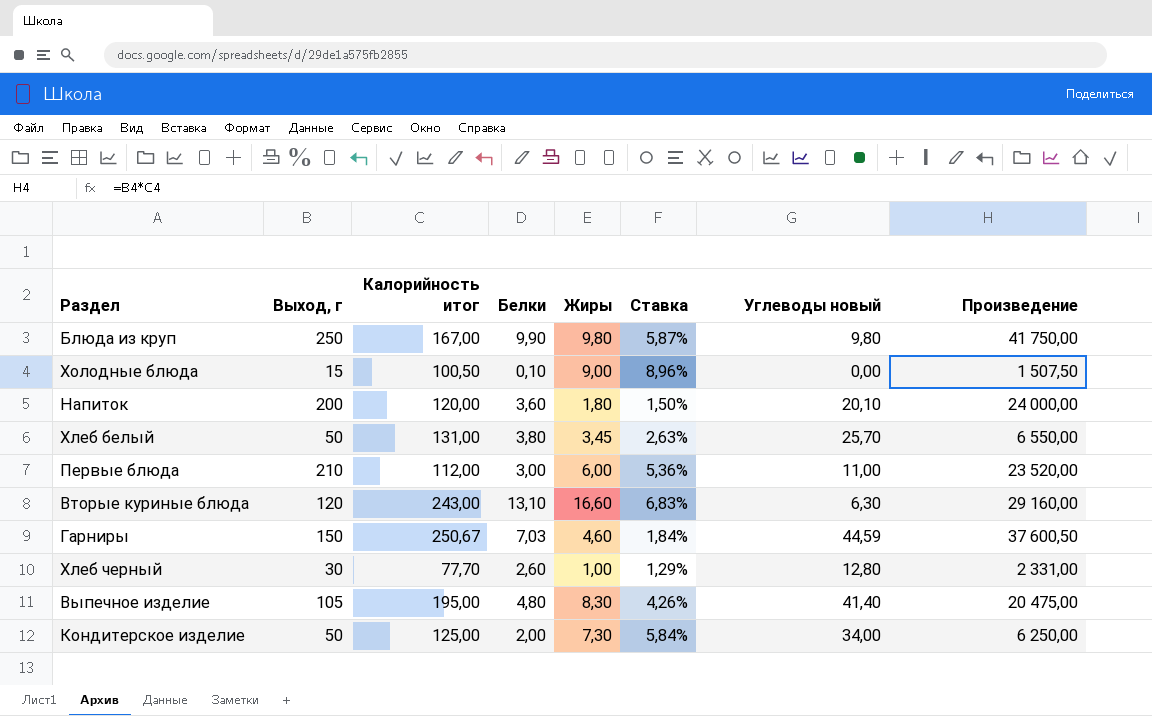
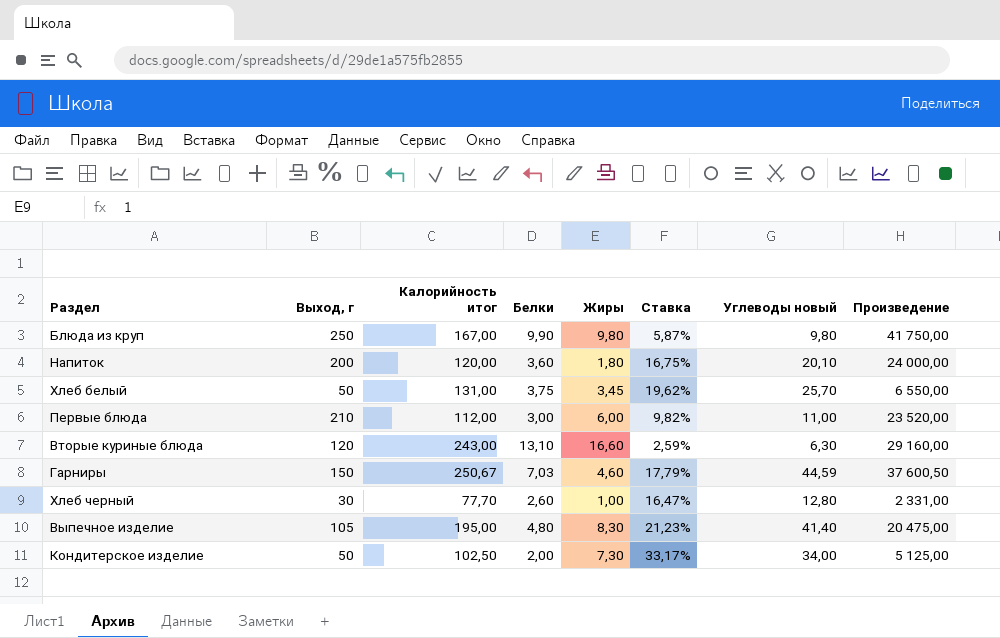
column Ставка | formula: [Жиры] / [Калорийность итог] -> [Углеводы новый] / [Калорийность итог]
row Холодные блюда: 15 | 100,50 | 0,10 | 9,00 | 8,96% | 0,00 | 1 507,50 -> none
Хлеб белый | Белки: 3,80 -> 3,75
Кондитерское изделие | Калорийность итог: 125,00 -> 102,50
Кондитерское изделие | Произведение: 6 250,00 -> 5 125,00

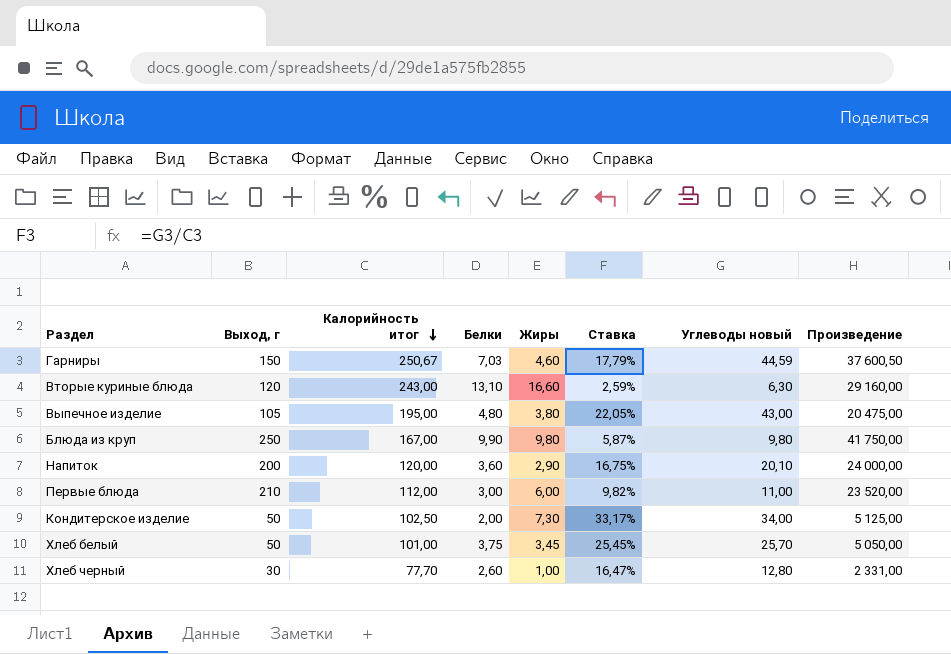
row order: none -> Калорийность итог descending
Выпечное изделие | Жиры: 8,30 -> 3,80
Выпечное изделие | Ставка: 21,23% -> 22,05%
Выпечное изделие | Углеводы новый: 41,40 -> 43,00
Напиток | Жиры: 1,80 -> 2,90
Хлеб белый | Калорийность итог: 131,00 -> 101,00
Хлеб белый | Ставка: 19,62% -> 25,45%
Хлеб белый | Произведение: 6 550,00 -> 5 050,00

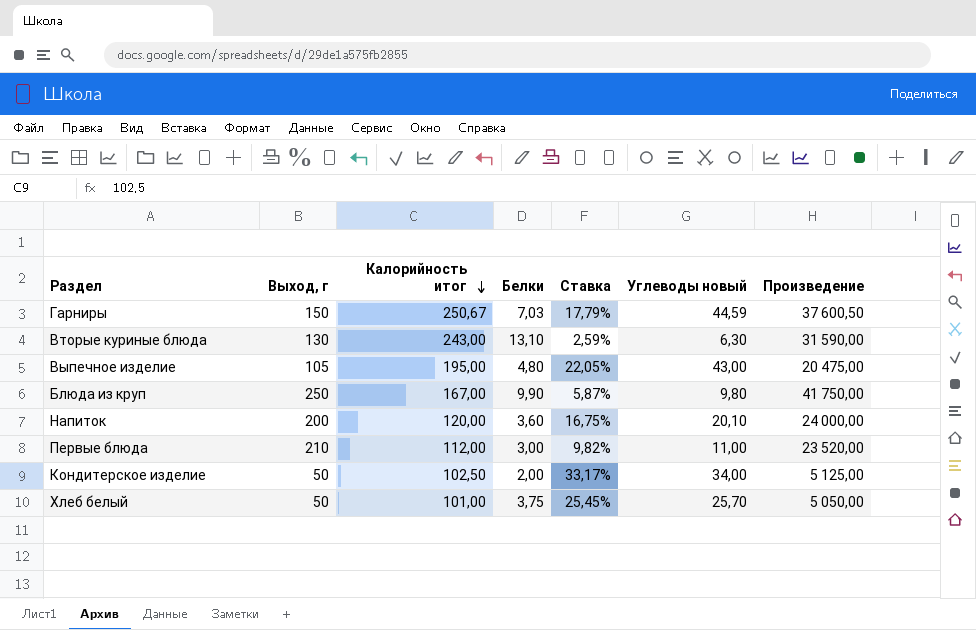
column Жиры | position: 5 -> none
row Хлеб черный: 30 | 77,70 | 2,60 | 1,00 | 16,47% | 12,80 | 2 331,00 -> none
Вторые куриные блюда | Выход, г: 120 -> 130
Вторые куриные блюда | Произведение: 29 160,00 -> 31 590,00

